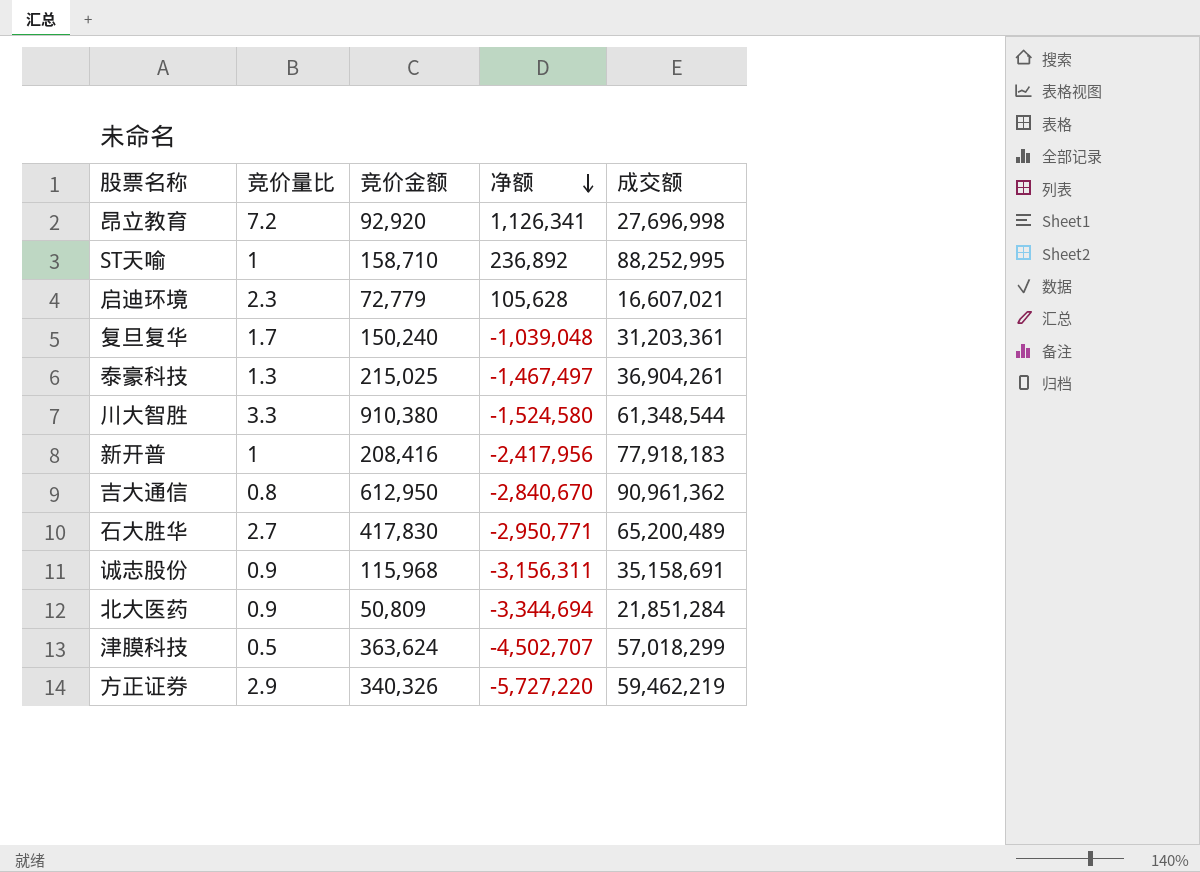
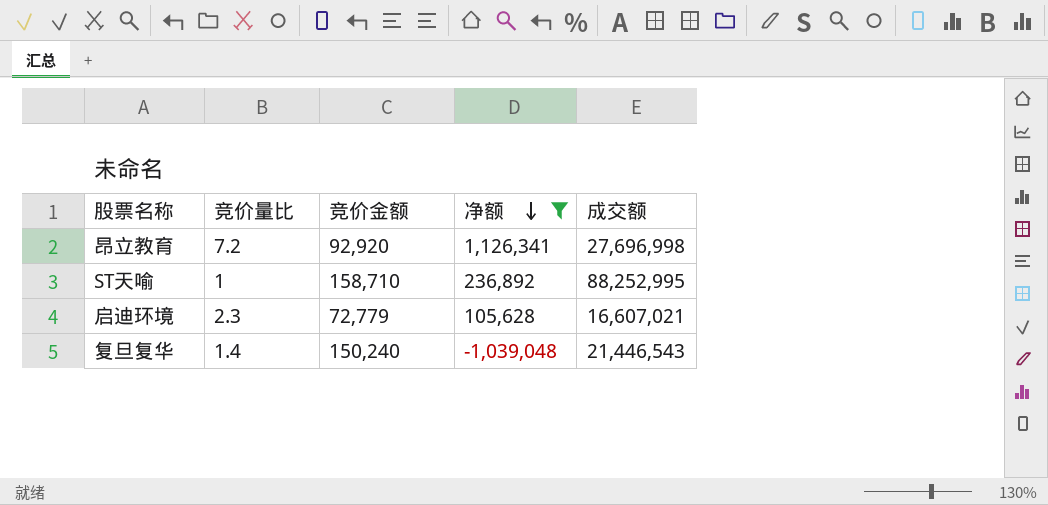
filter: none -> 净额 >= -1,039,048
复旦复华 | 竞价量比: 1.7 -> 1.4
复旦复华 | 成交额: 31,203,361 -> 21,446,543

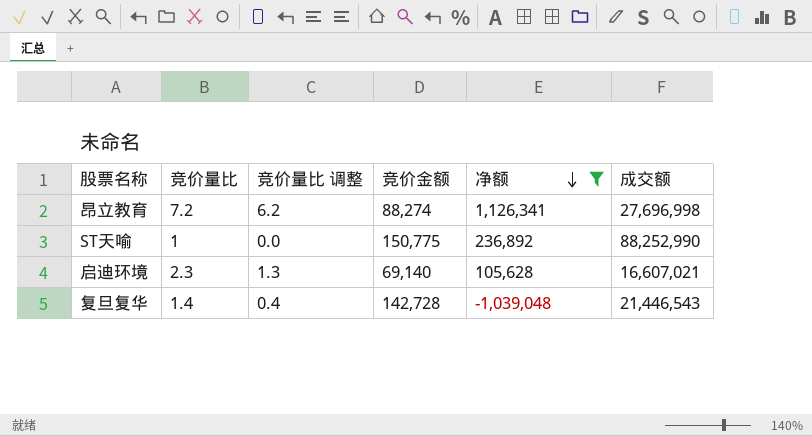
column 竞价量比 调整 | formula: none -> [竞价量比] - 1
昂立教育 | 竞价金额: 92,920 -> 88,274
ST天喻 | 竞价金额: 158,710 -> 150,775
ST天喻 | 成交额: 88,252,995 -> 88,252,990
启迪环境 | 竞价金额: 72,779 -> 69,140
复旦复华 | 竞价金额: 150,240 -> 142,728

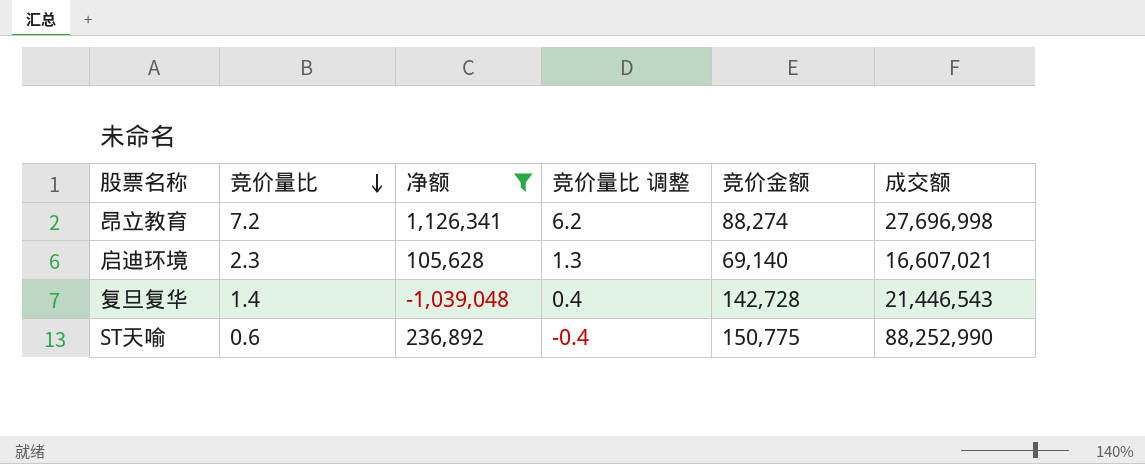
row order: 净额 descending -> 竞价量比 descending
column 净额 | position: 5 -> 3
ST天喻 | 竞价量比: 1 -> 0.6
ST天喻 | 竞价量比 调整: 0.0 -> -0.4

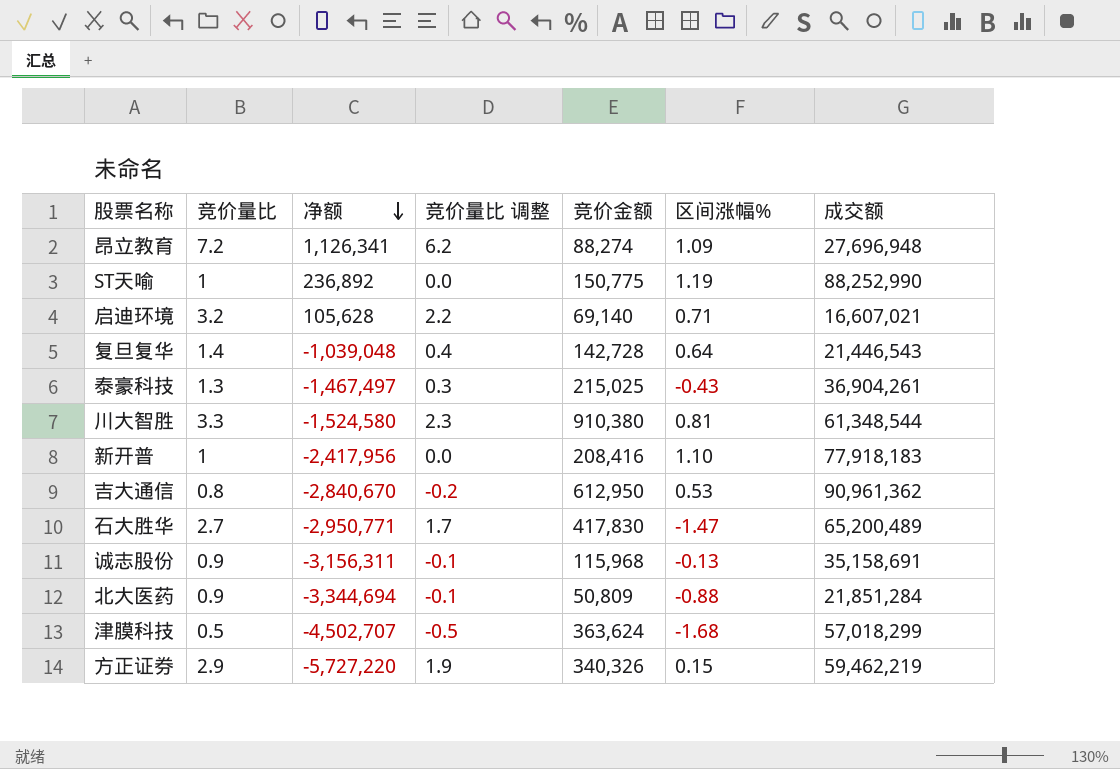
filter: 净额 >= -1,039,048 -> none
row order: 竞价量比 descending -> 净额 descending
column 区间涨幅% | position: none -> 6
昂立教育 | 成交额: 27,696,998 -> 27,696,948
ST天喻 | 竞价量比: 0.6 -> 1
ST天喻 | 竞价量比 调整: -0.4 -> 0.0
启迪环境 | 竞价量比: 2.3 -> 3.2
启迪环境 | 竞价量比 调整: 1.3 -> 2.2

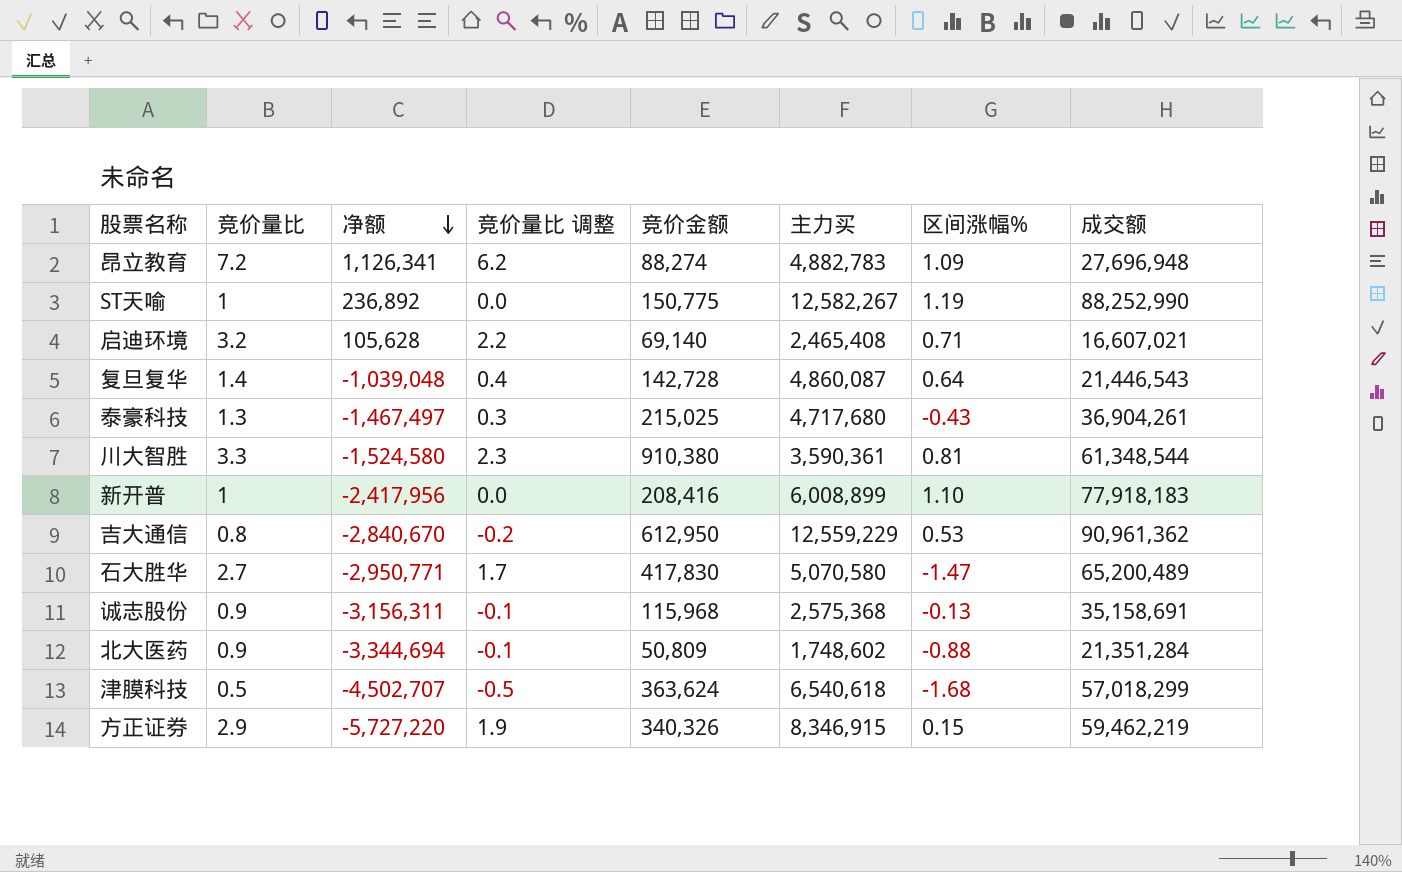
column 主力买 | position: none -> 6
北大医药 | 成交额: 21,851,284 -> 21,351,284

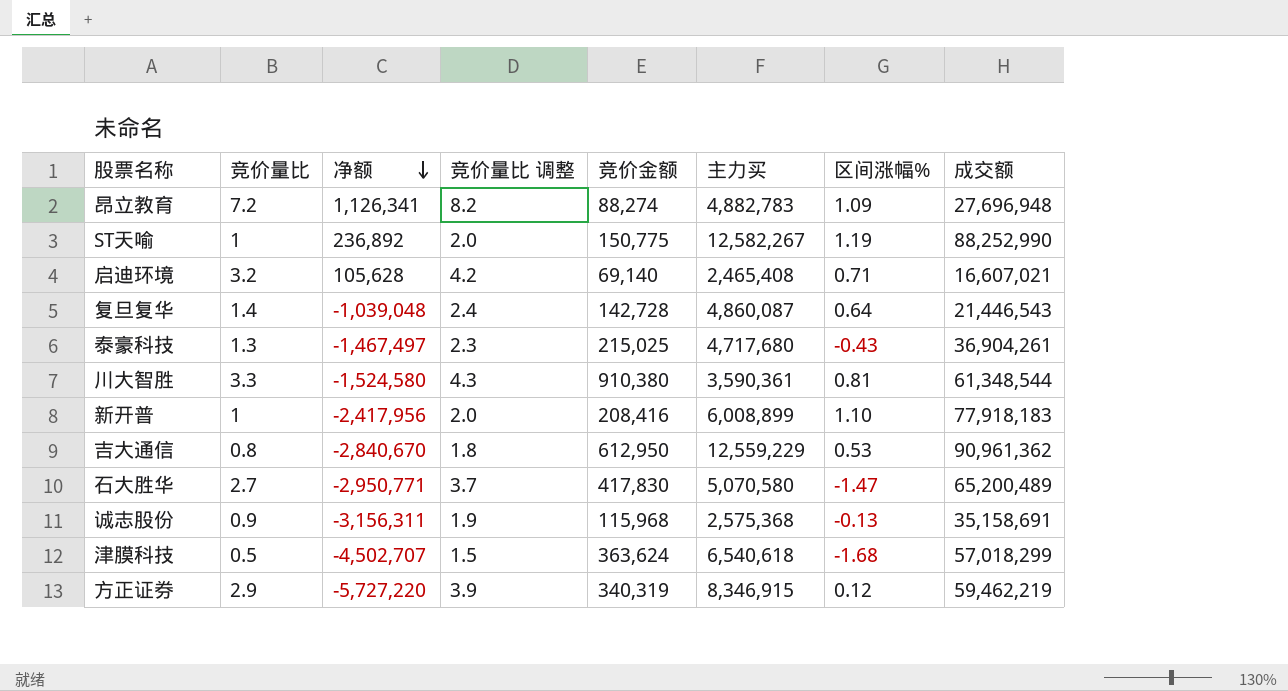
column 竞价量比 调整 | formula: [竞价量比] - 1 -> [竞价量比] + 1
row 北大医药: 0.9 | -3,344,694 | -0.1 | 50,809 | 1,748,602 | -0.88 | 21,351,284 -> none
方正证券 | 竞价金额: 340,326 -> 340,319
方正证券 | 区间涨幅%: 0.15 -> 0.12

